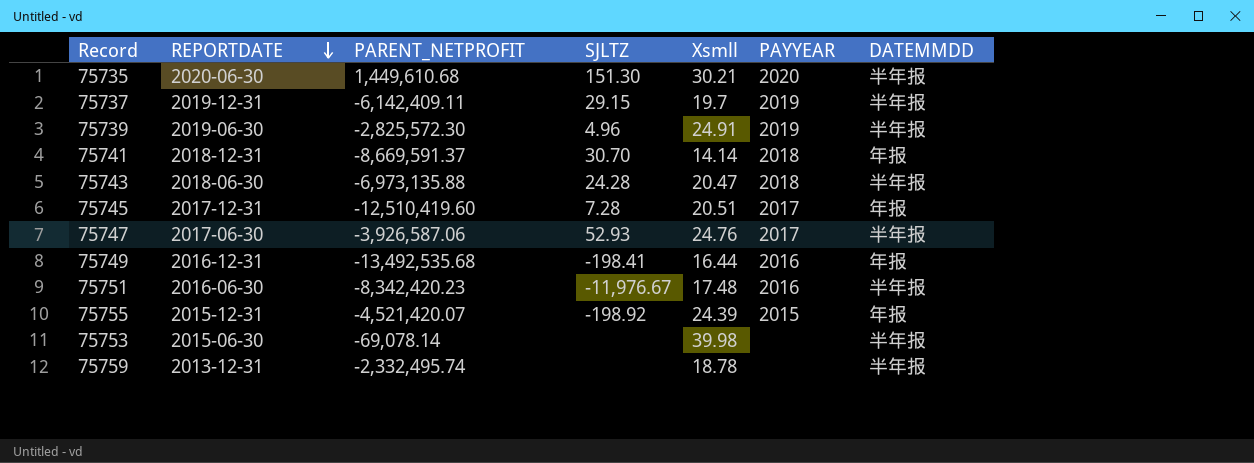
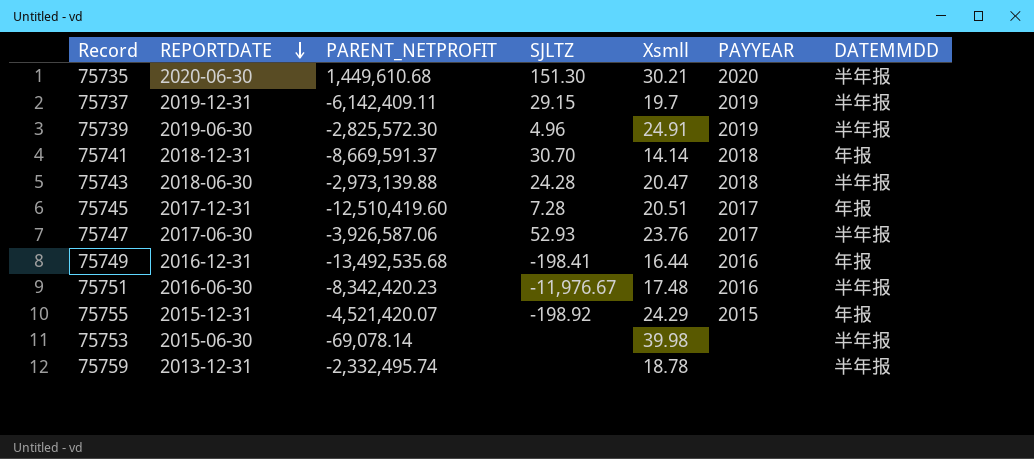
75743 | PARENT_NETPROFIT: -6,973,135.88 -> -2,973,139.88
75747 | Xsmll: 24.76 -> 23.76
75755 | Xsmll: 24.39 -> 24.29

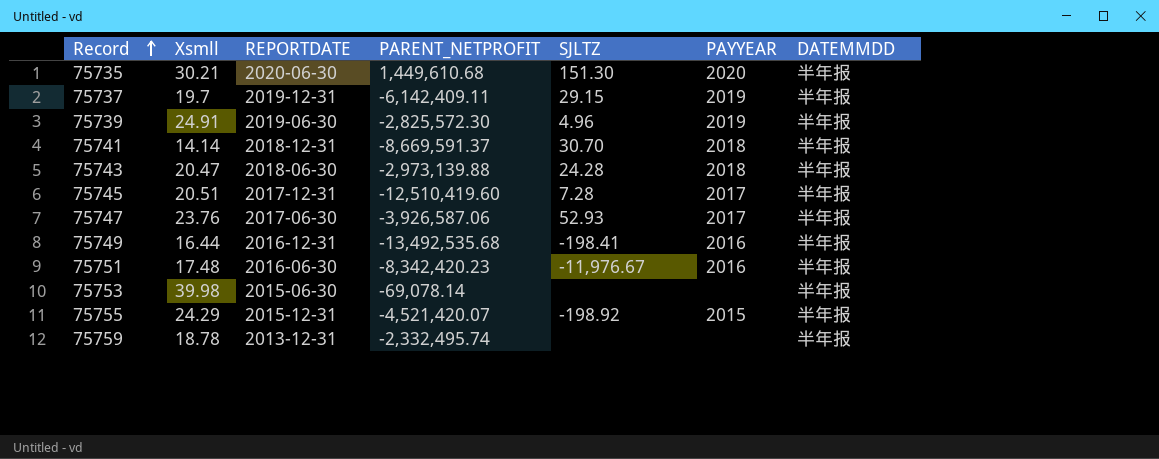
row order: REPORTDATE descending -> Record ascending
column Xsmll | position: 5 -> 2
75741 | DATEMMDD: 年报 -> 半年报
75745 | DATEMMDD: 年报 -> 半年报
75749 | DATEMMDD: 年报 -> 半年报
75755 | DATEMMDD: 年报 -> 半年报

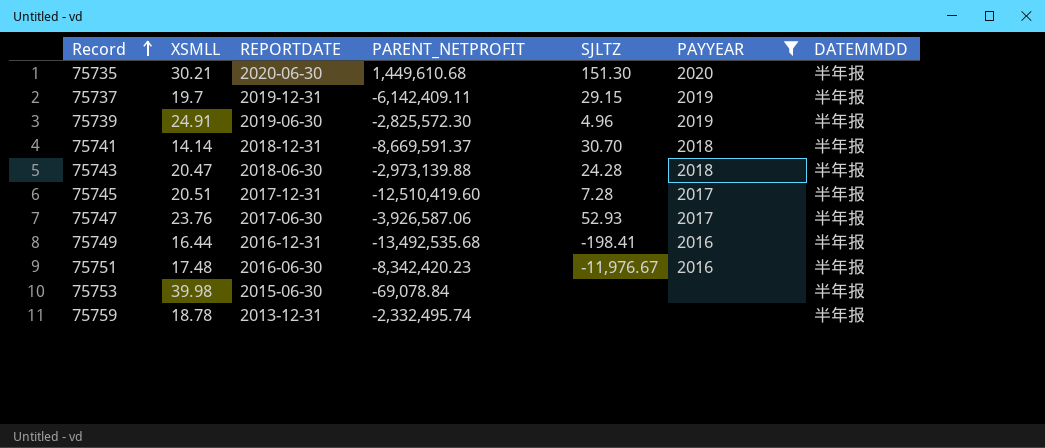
filter: none -> PAYYEAR != 2015
column name: Xsmll -> XSMLL
75753 | PARENT_NETPROFIT: -69,078.14 -> -69,078.84

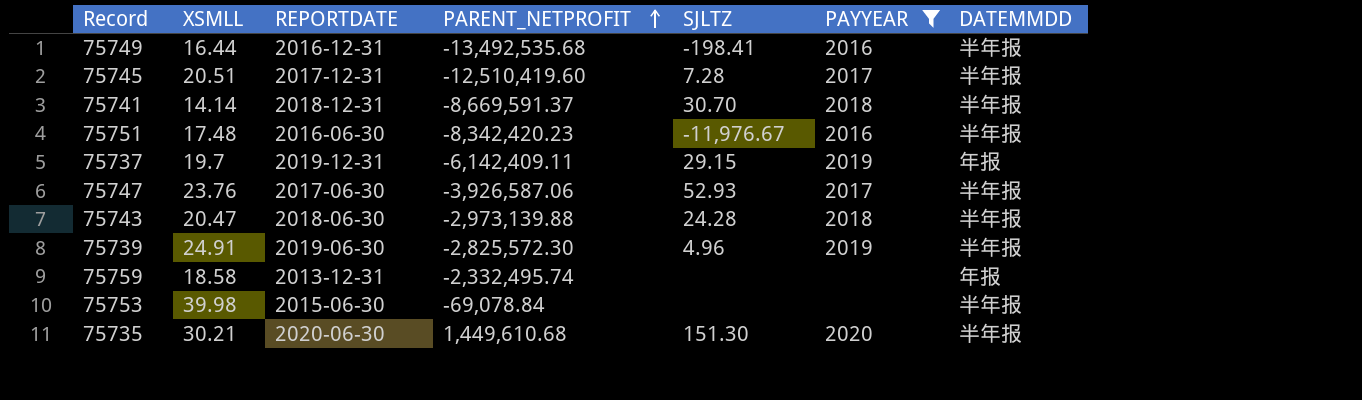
row order: Record ascending -> PARENT_NETPROFIT ascending
75737 | DATEMMDD: 半年报 -> 年报
75759 | XSMLL: 18.78 -> 18.58
75759 | DATEMMDD: 半年报 -> 年报

